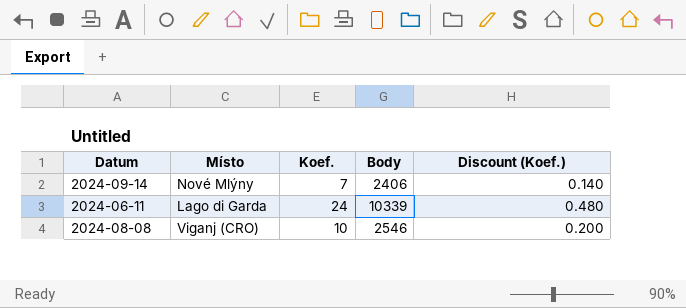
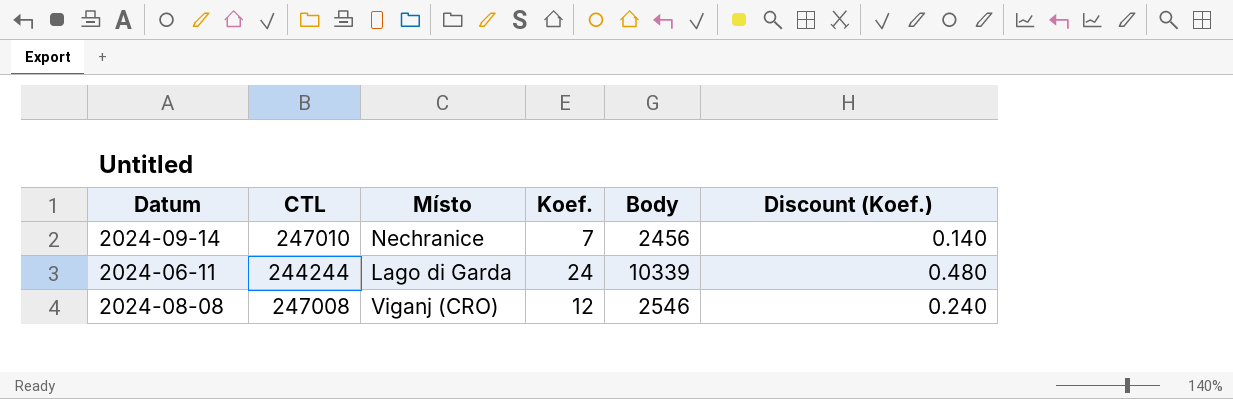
column CTL | position: none -> 2
2024-09-14 | Místo: Nové Mlýny -> Nechranice
2024-09-14 | Body: 2406 -> 2456
2024-08-08 | Koef.: 10 -> 12
2024-08-08 | Discount (Koef.): 0.200 -> 0.240

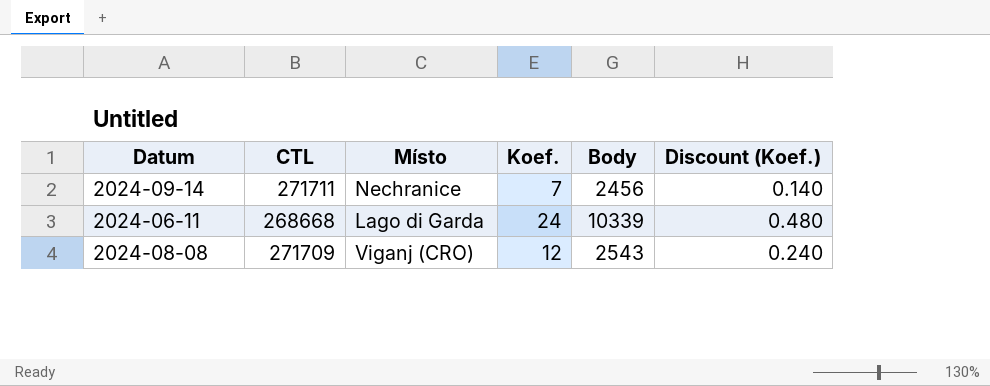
2024-09-14 | CTL: 247010 -> 271711
2024-06-11 | CTL: 244244 -> 268668
2024-08-08 | CTL: 247008 -> 271709
2024-08-08 | Body: 2546 -> 2543

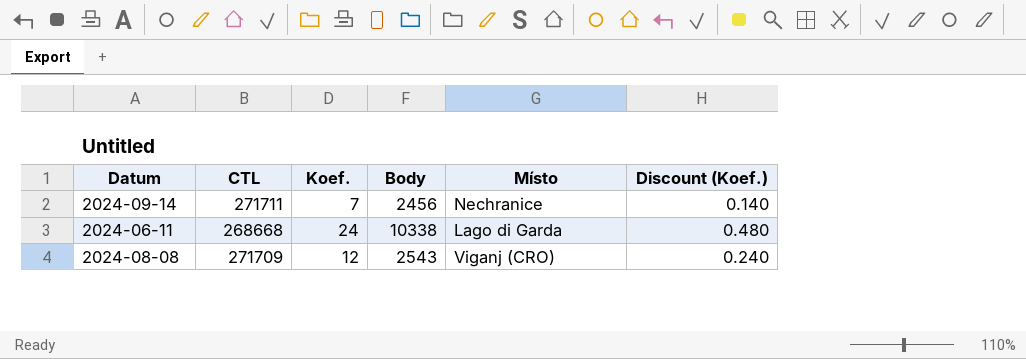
column Místo | position: 3 -> 5
2024-06-11 | Body: 10339 -> 10338

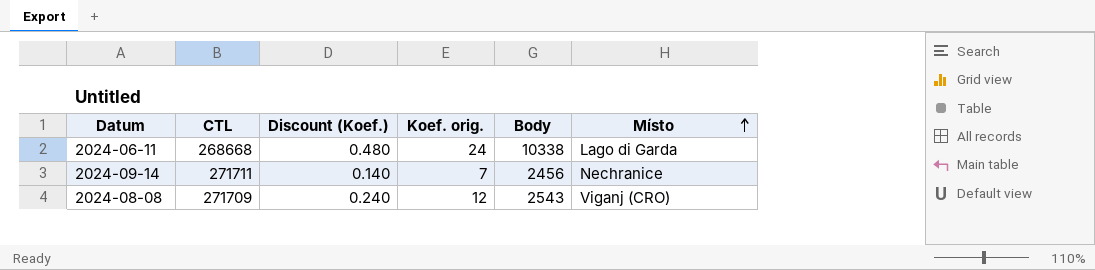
row order: none -> Místo ascending
column Discount (Koef.) | position: 6 -> 3
column name: Koef. -> Koef. orig.

